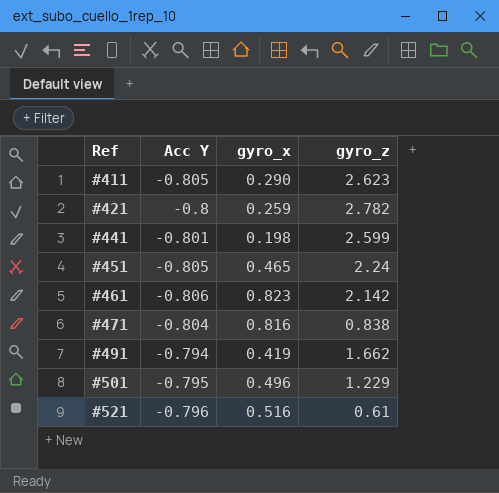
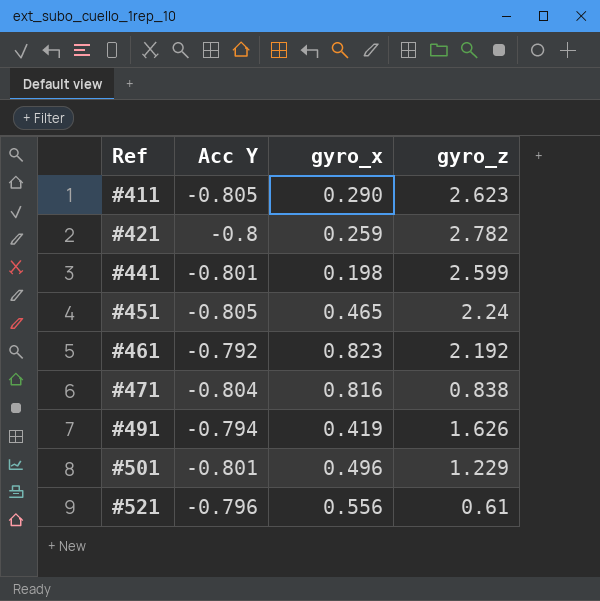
#461 | Acc Y: -0.806 -> -0.792
#461 | gyro_z: 2.142 -> 2.192
#491 | gyro_z: 1.662 -> 1.626
#501 | Acc Y: -0.795 -> -0.801
#521 | gyro_x: 0.516 -> 0.556

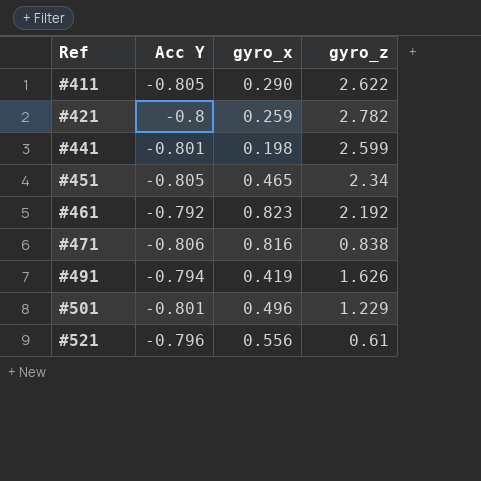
#411 | gyro_z: 2.623 -> 2.622
#451 | gyro_z: 2.24 -> 2.34
#471 | Acc Y: -0.804 -> -0.806

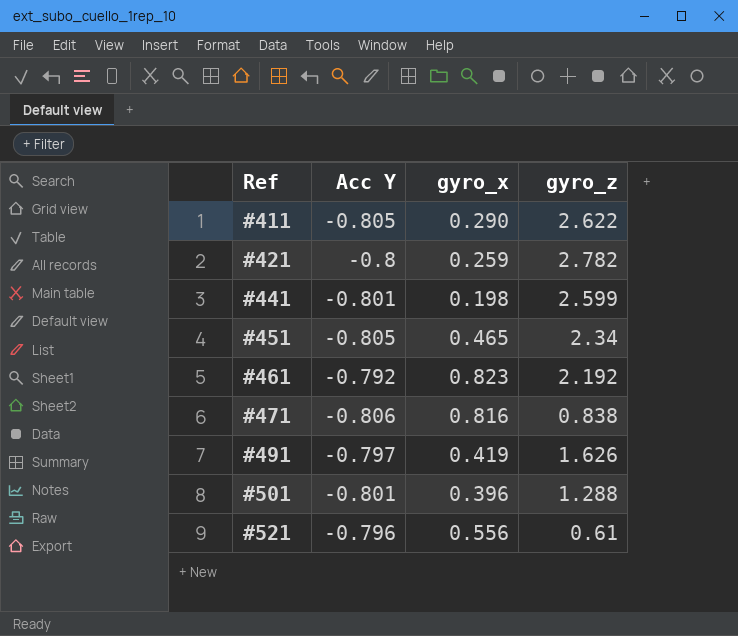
#491 | Acc Y: -0.794 -> -0.797
#501 | gyro_x: 0.496 -> 0.396
#501 | gyro_z: 1.229 -> 1.288

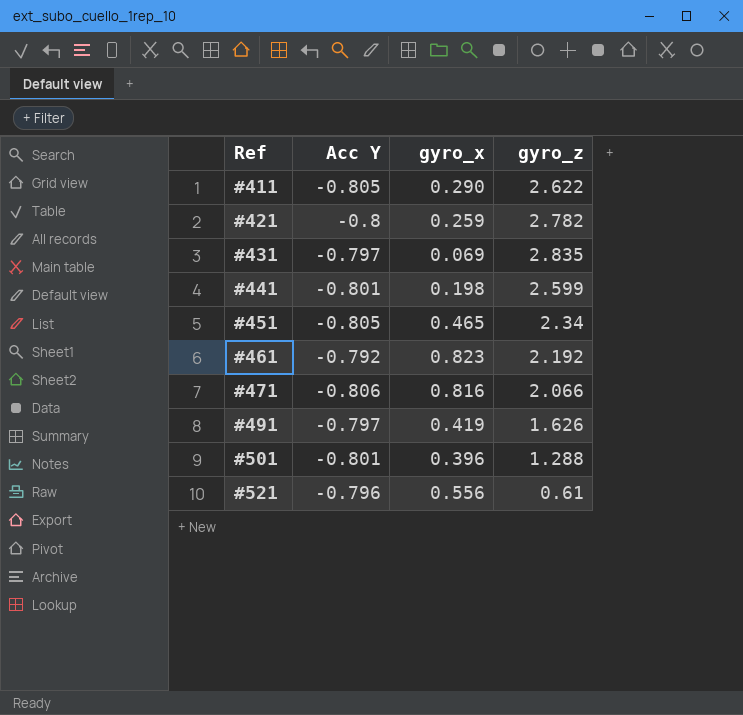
row #431: none -> -0.797 | 0.069 | 2.835
#471 | gyro_z: 0.838 -> 2.066

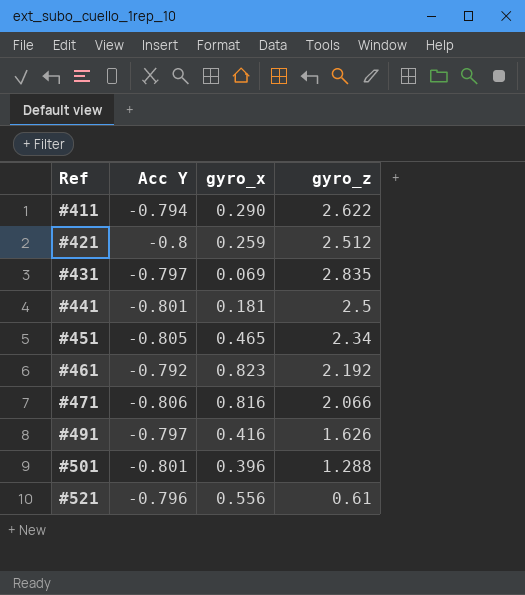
#411 | Acc Y: -0.805 -> -0.794
#421 | gyro_z: 2.782 -> 2.512
#441 | gyro_x: 0.198 -> 0.181
#441 | gyro_z: 2.599 -> 2.5
#491 | gyro_x: 0.419 -> 0.416

